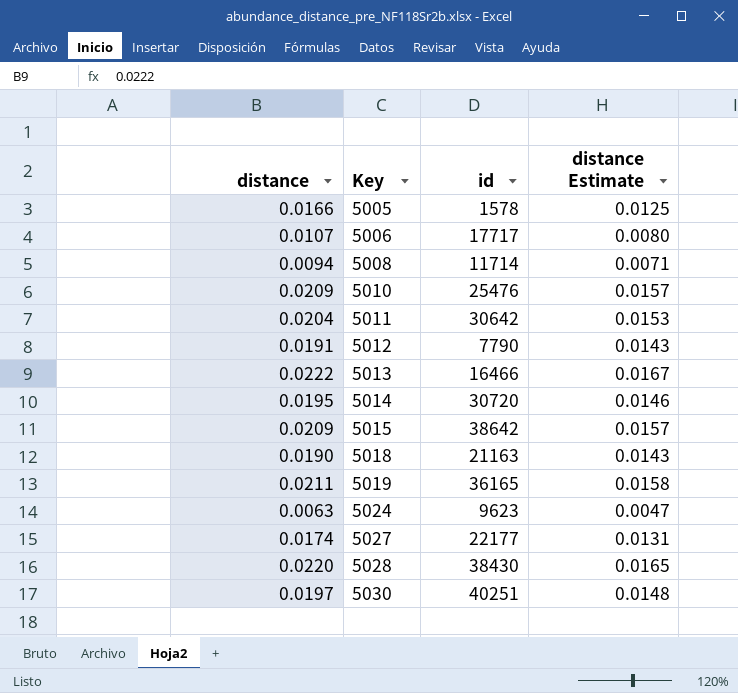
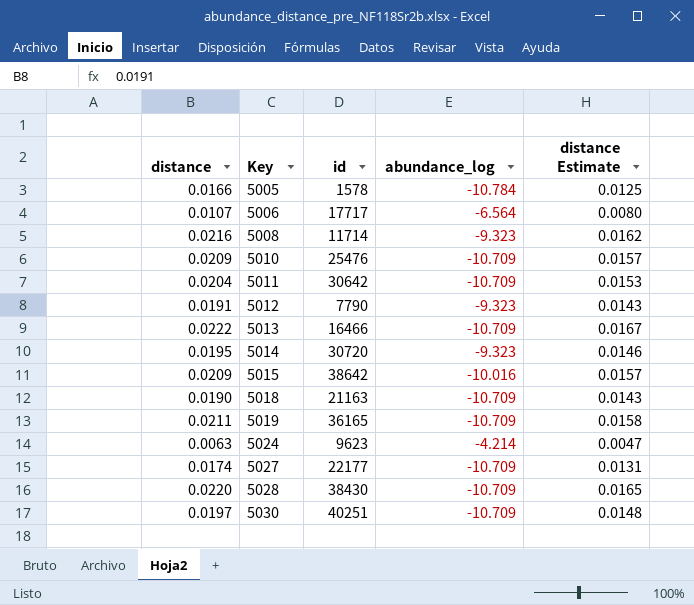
column abundance_log | position: none -> 4
5008 | distance: 0.0094 -> 0.0216
5008 | distance Estimate: 0.0071 -> 0.0162

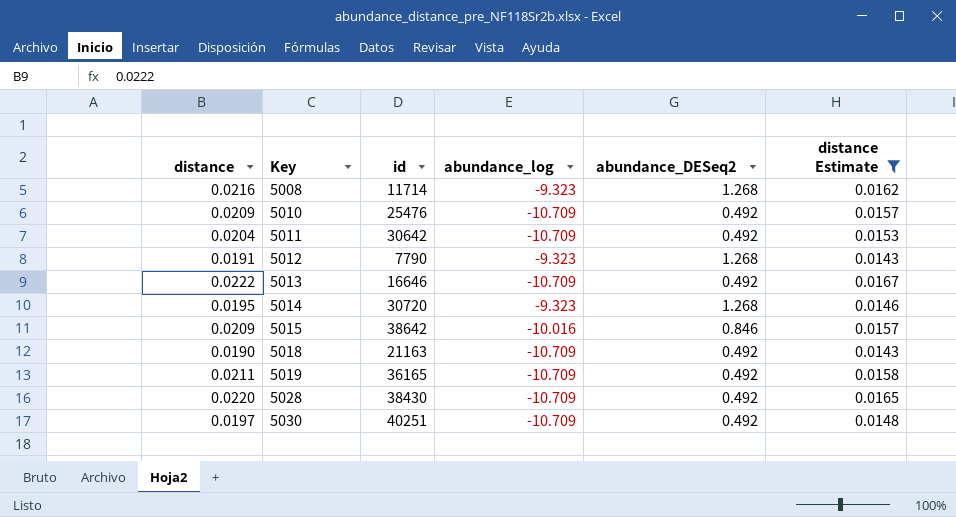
filter: none -> distance Estimate >= 0.0143
column abundance_DESeq2 | position: none -> 5
5013 | id: 16466 -> 16646

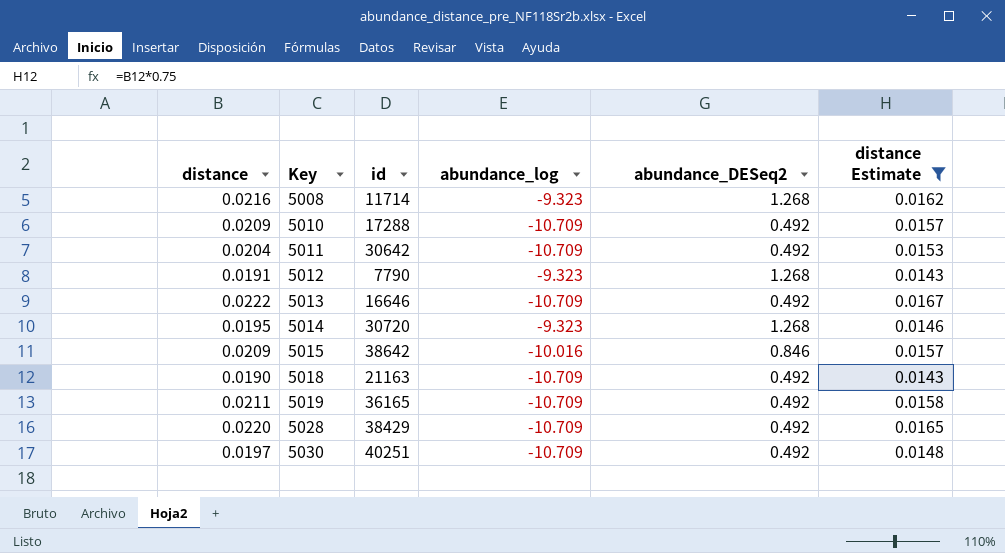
5010 | id: 25476 -> 17288
5028 | id: 38430 -> 38429

